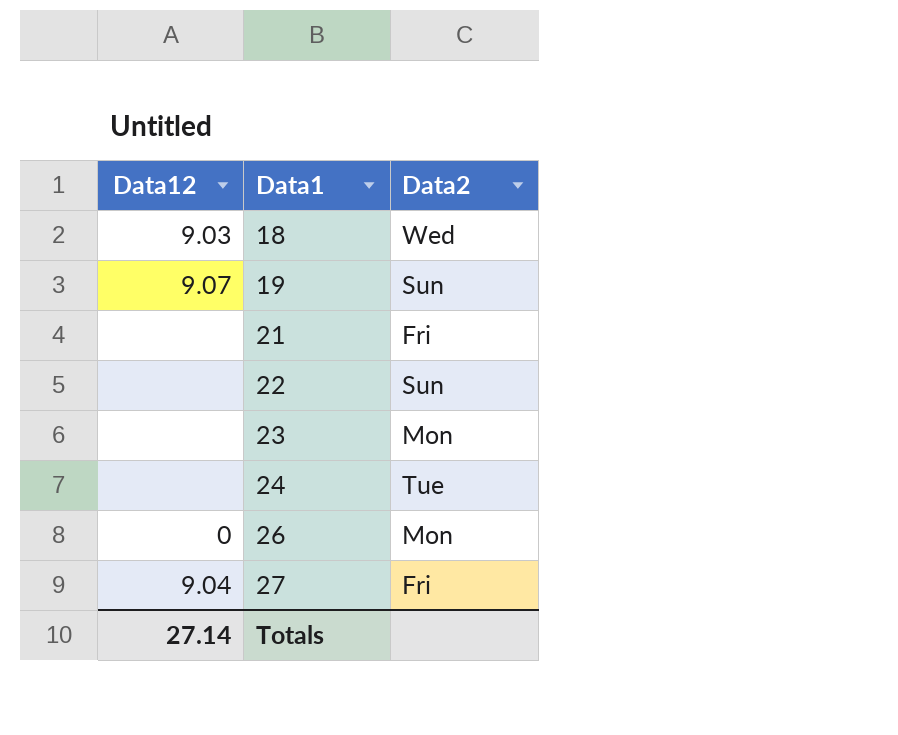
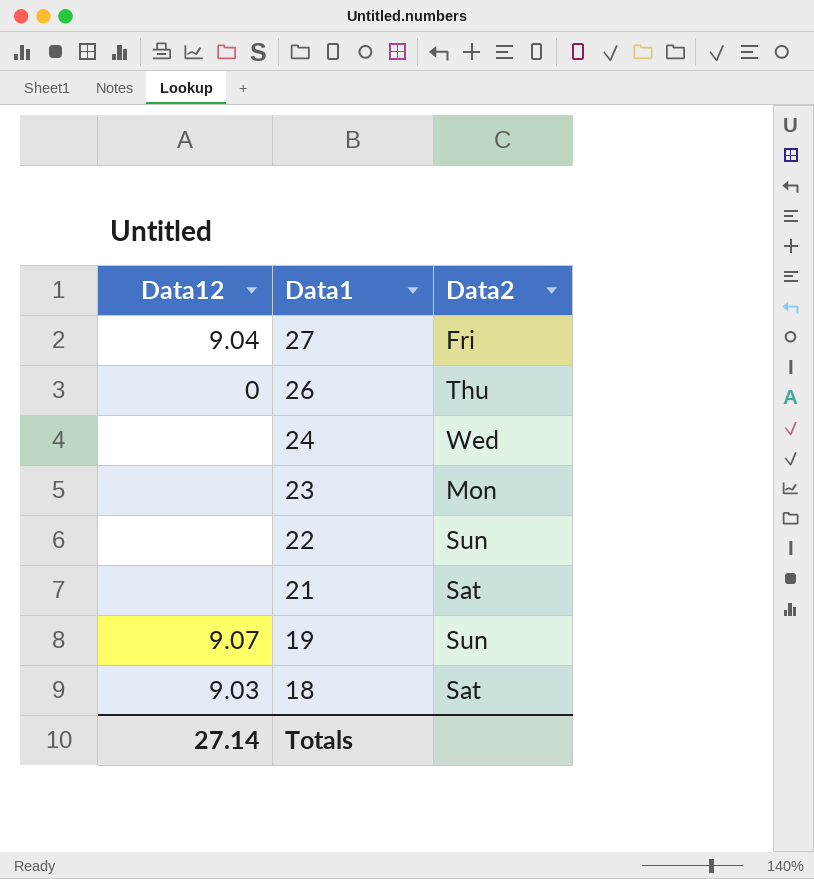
row order: Data1 ascending -> Data1 descending
26 | Data2: Mon -> Thu
24 | Data2: Tue -> Wed
21 | Data2: Fri -> Sat
18 | Data2: Wed -> Sat

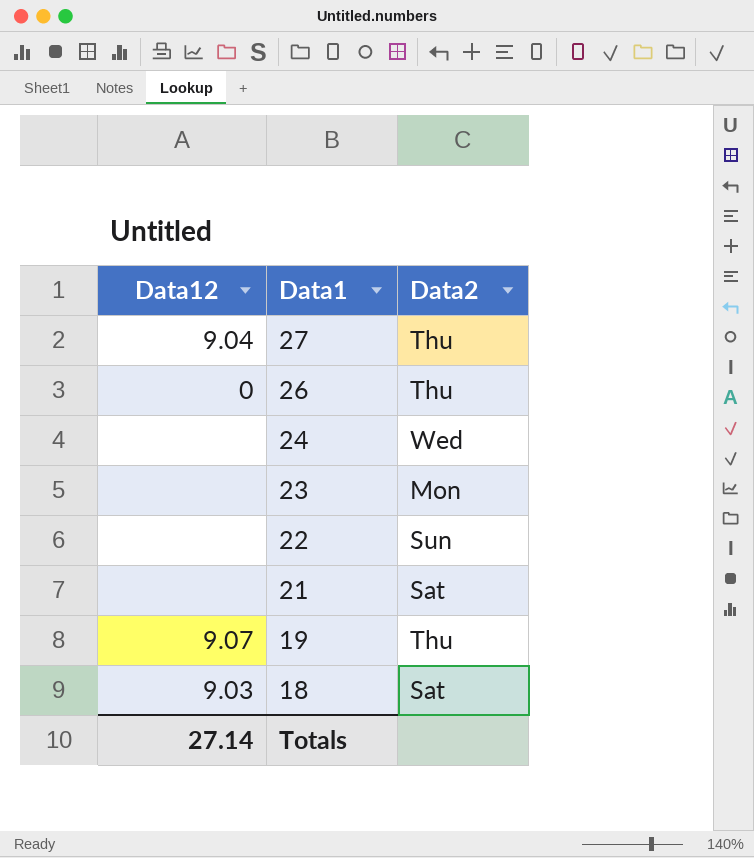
27 | Data2: Fri -> Thu
19 | Data2: Sun -> Thu

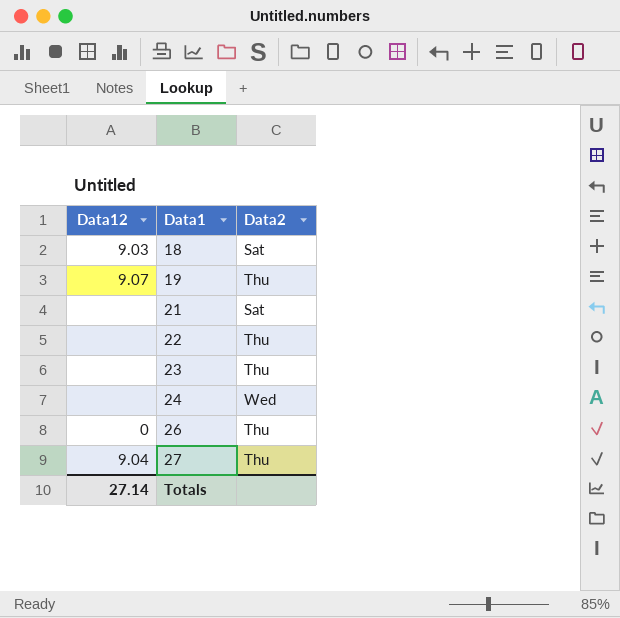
row order: Data1 descending -> Data1 ascending
22 | Data2: Sun -> Thu
23 | Data2: Mon -> Thu

